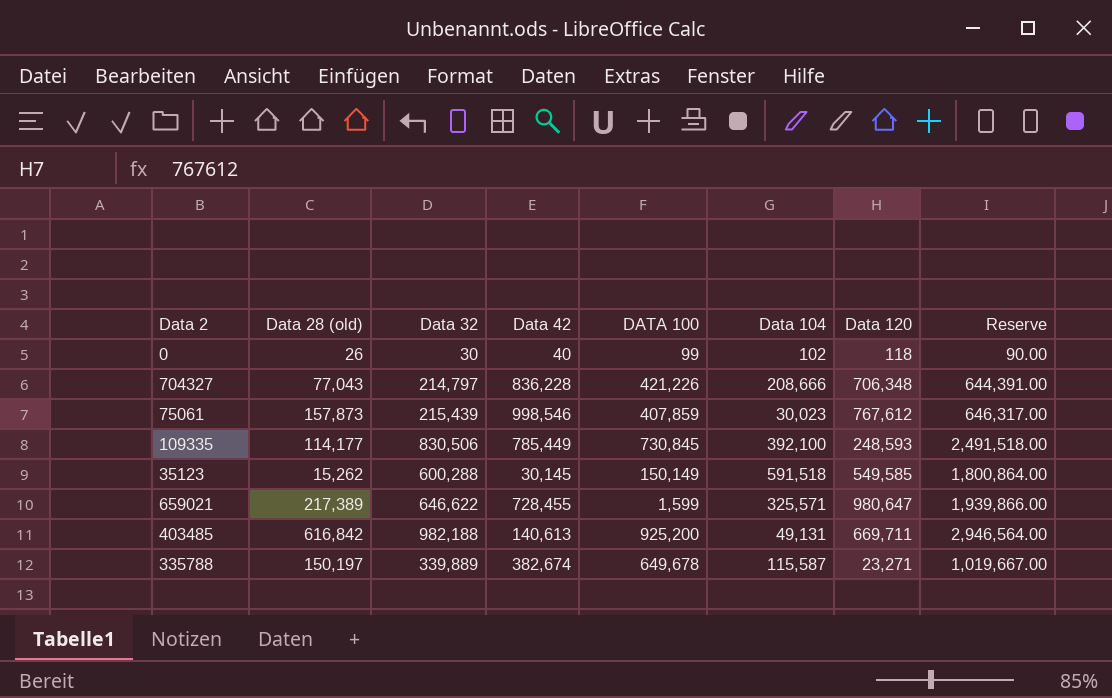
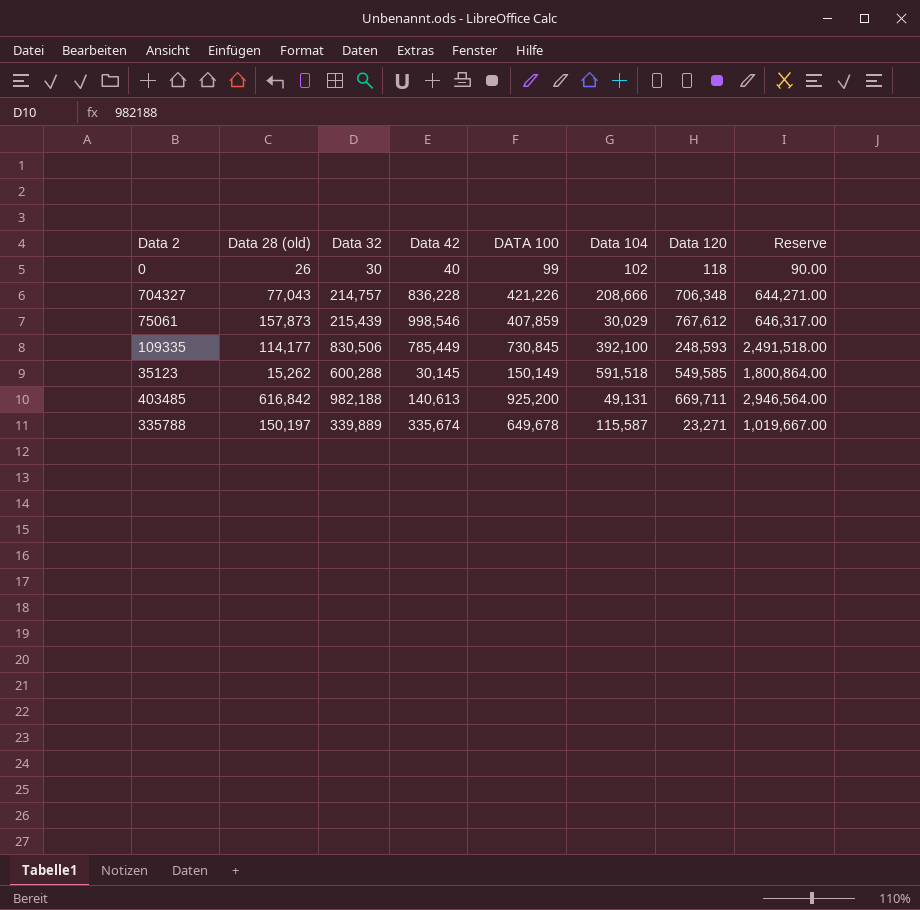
row 659021: 217,389 | 646,622 | 728,455 | 1,599 | 325,571 | 980,647 | 1,939,866.00 -> none
704327 | Data 32: 214,797 -> 214,757
704327 | Reserve: 644,391.00 -> 644,271.00
75061 | Data 104: 30,023 -> 30,029
335788 | Data 42: 382,674 -> 335,674

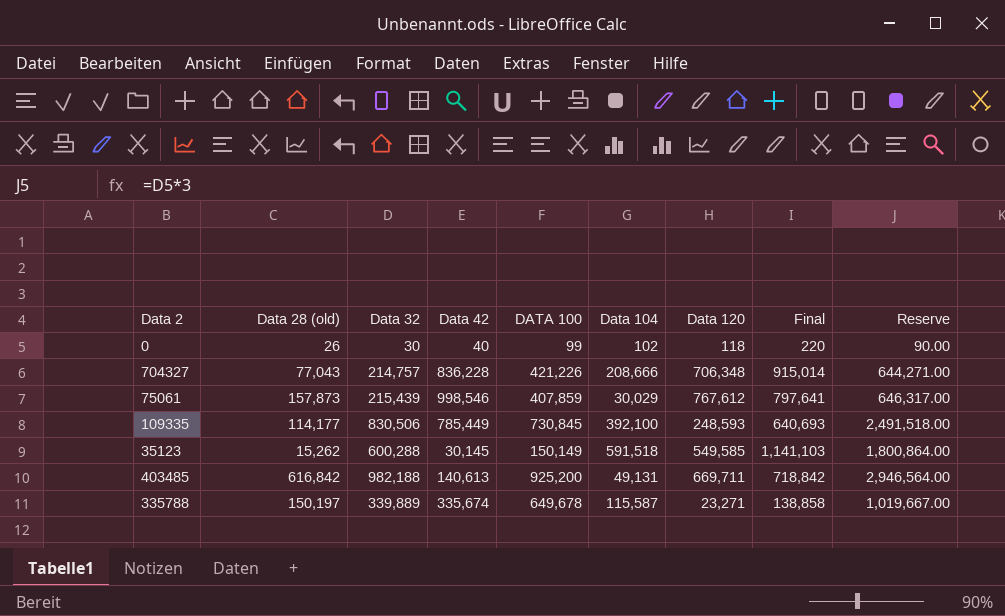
column Final | formula: none -> [Data 104] + [Data 120]

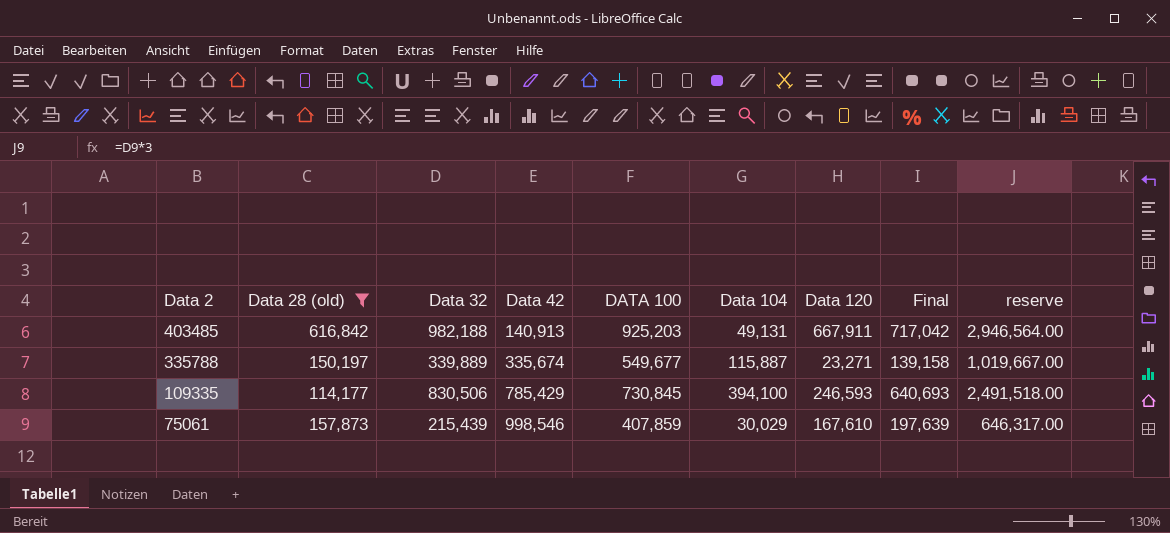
filter: none -> Data 28 (old) >= 114,177
row order: none -> Data 2 descending
column name: Reserve -> reserve
403485 | Data 42: 140,613 -> 140,913
403485 | DATA 100: 925,200 -> 925,203
403485 | Data 120: 669,711 -> 667,911
403485 | Final: 718,842 -> 717,042
335788 | DATA 100: 649,678 -> 549,677
335788 | Data 104: 115,587 -> 115,887
335788 | Final: 138,858 -> 139,158
109335 | Data 42: 785,449 -> 785,429
109335 | Data 104: 392,100 -> 394,100
109335 | Data 120: 248,593 -> 246,593
75061 | Data 120: 767,612 -> 167,610
75061 | Final: 797,641 -> 197,639

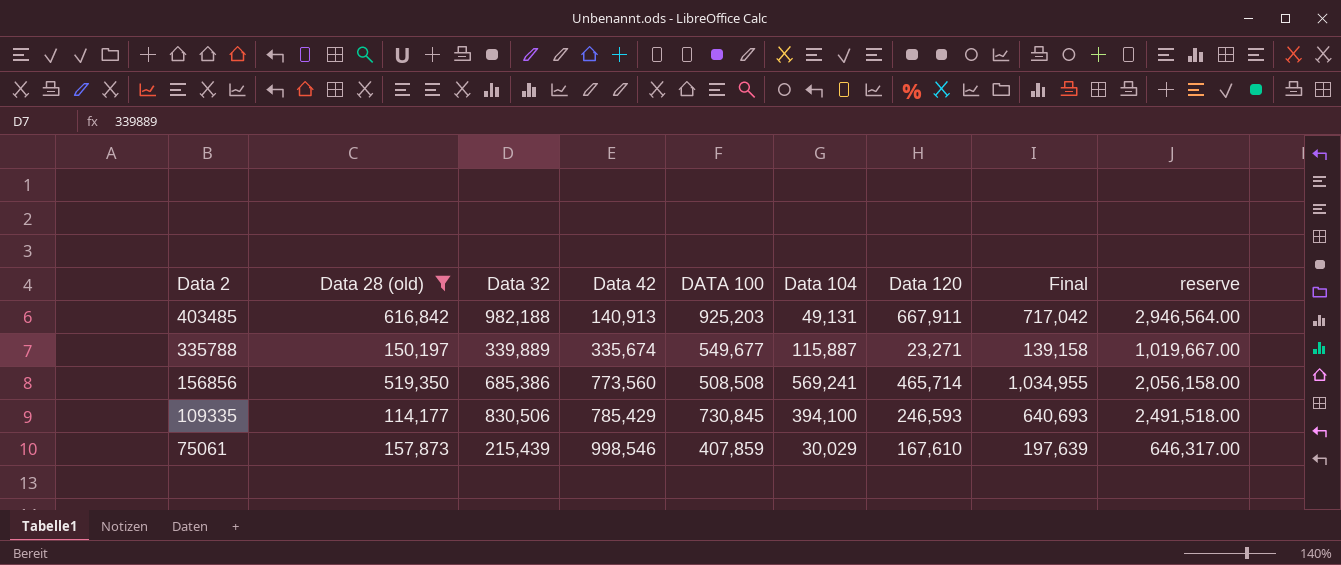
row 156856: none -> 519,350 | 685,386 | 773,560 | 508,508 | 569,241 | 465,714 | 1,034,955 | 2,056,158.00

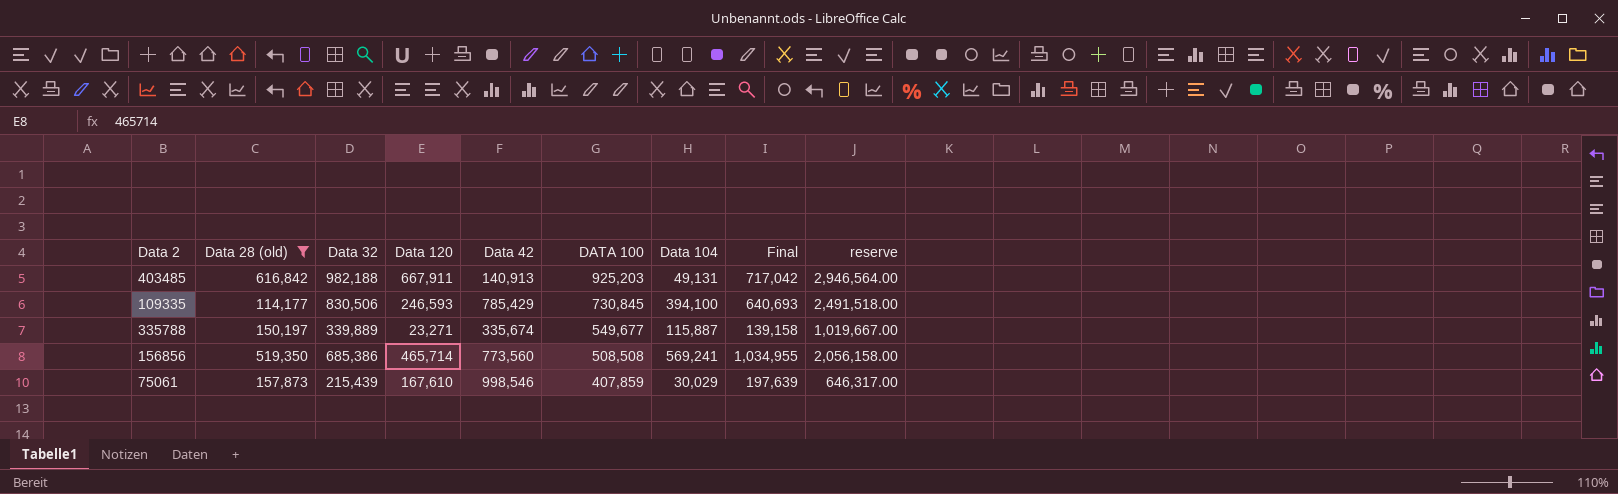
row order: Data 2 descending -> DATA 100 descending
column Data 120 | position: 7 -> 4

